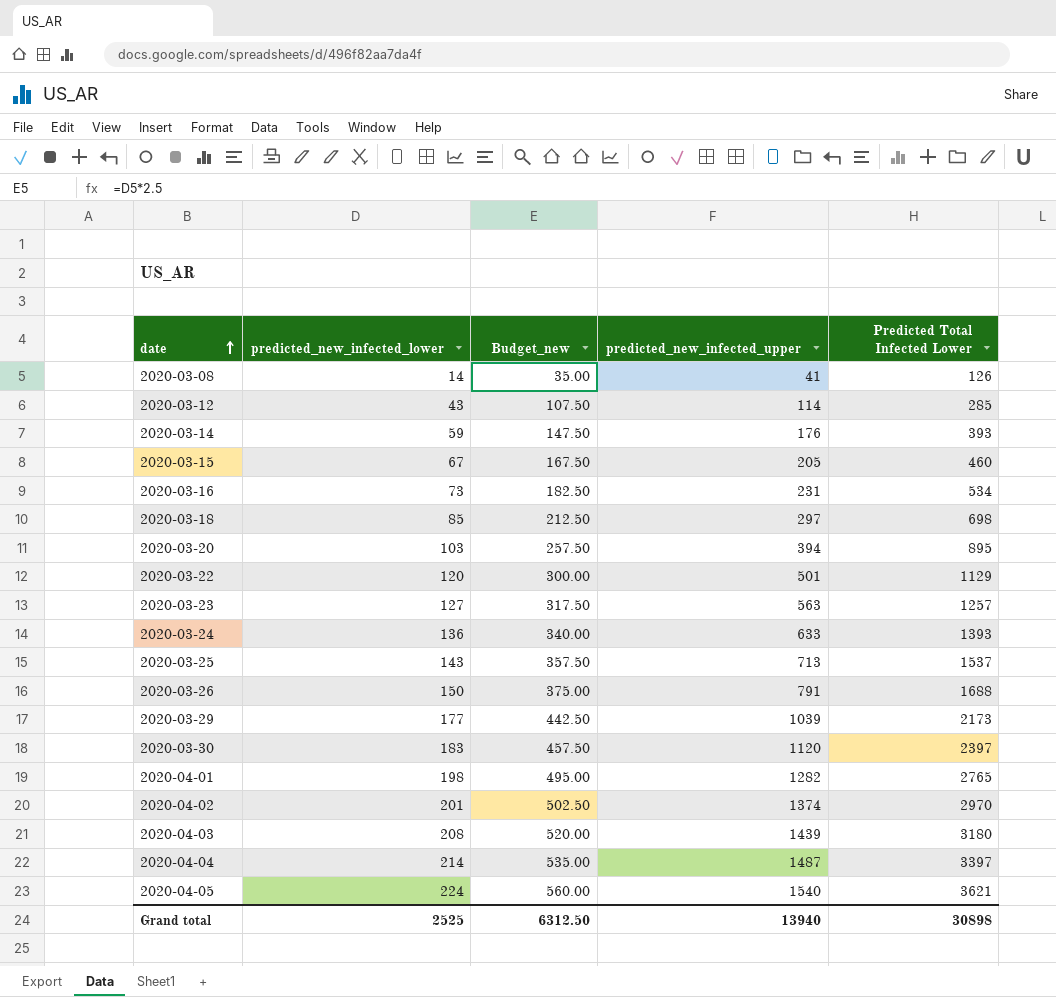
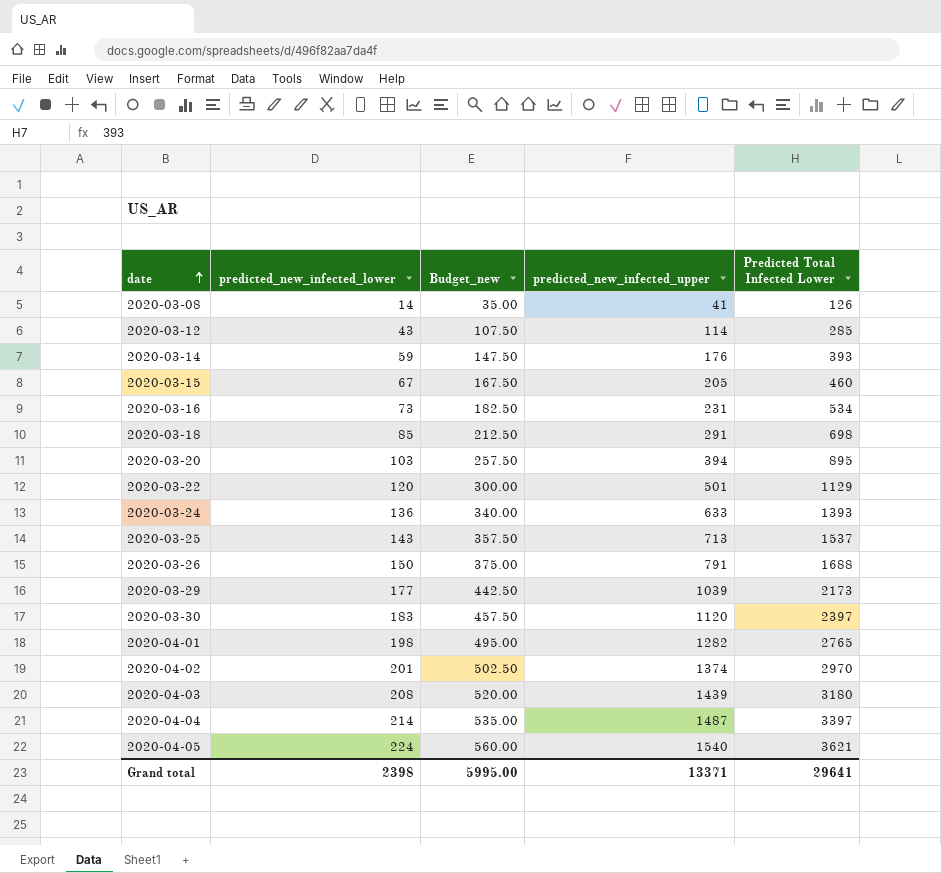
row 2020-03-23: 127 | 317.50 | 563 | 1257 -> none
2020-03-18 | predicted_new_infected_upper: 297 -> 291
Grand total | predicted_new_infected_lower: 2525 -> 2398
Grand total | Budget_new: 6312.50 -> 5995.00
Grand total | predicted_new_infected_upper: 13940 -> 13371
Grand total | Predicted Total Infected Lower: 30898 -> 29641

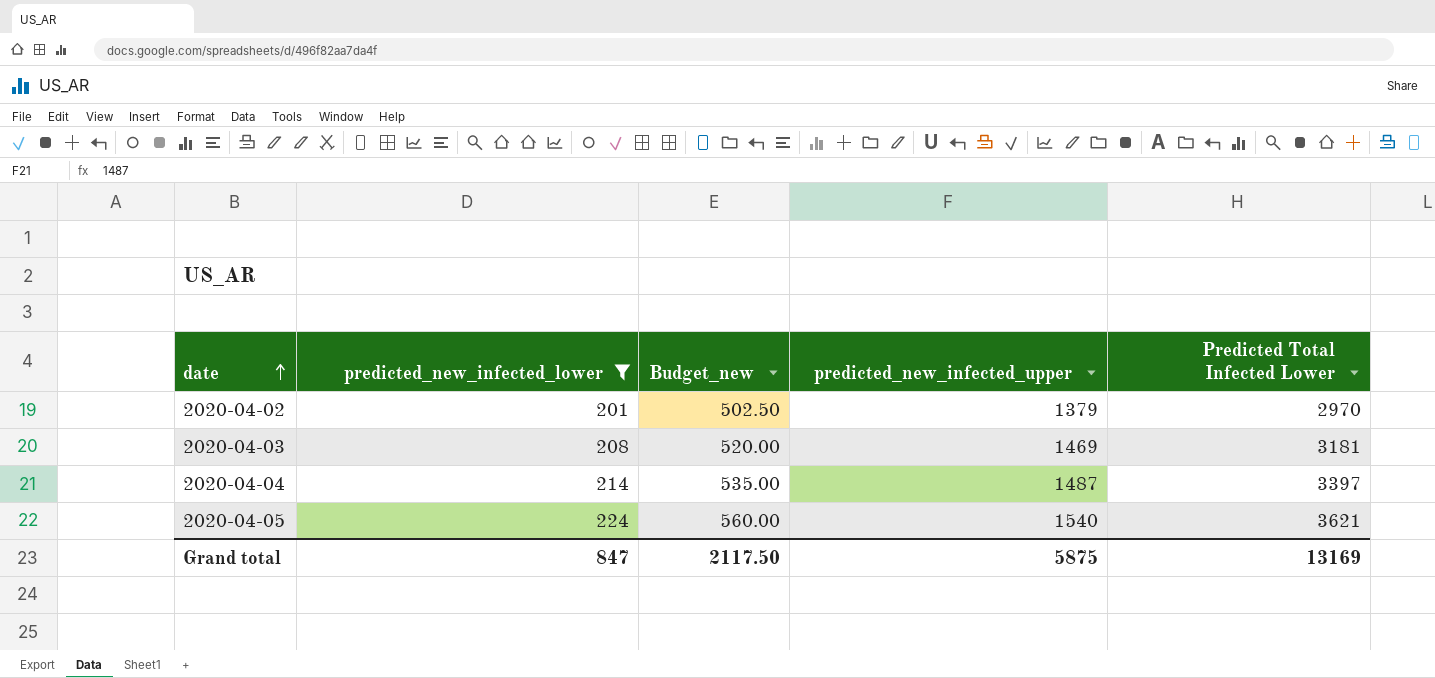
filter: none -> predicted_new_infected_lower >= 201
2020-04-02 | predicted_new_infected_upper: 1374 -> 1379
2020-04-03 | predicted_new_infected_upper: 1439 -> 1469
2020-04-03 | Predicted Total Infected Lower: 3180 -> 3181
Grand total | predicted_new_infected_lower: 2398 -> 847
Grand total | Budget_new: 5995.00 -> 2117.50
Grand total | predicted_new_infected_upper: 13371 -> 5875
Grand total | Predicted Total Infected Lower: 29641 -> 13169

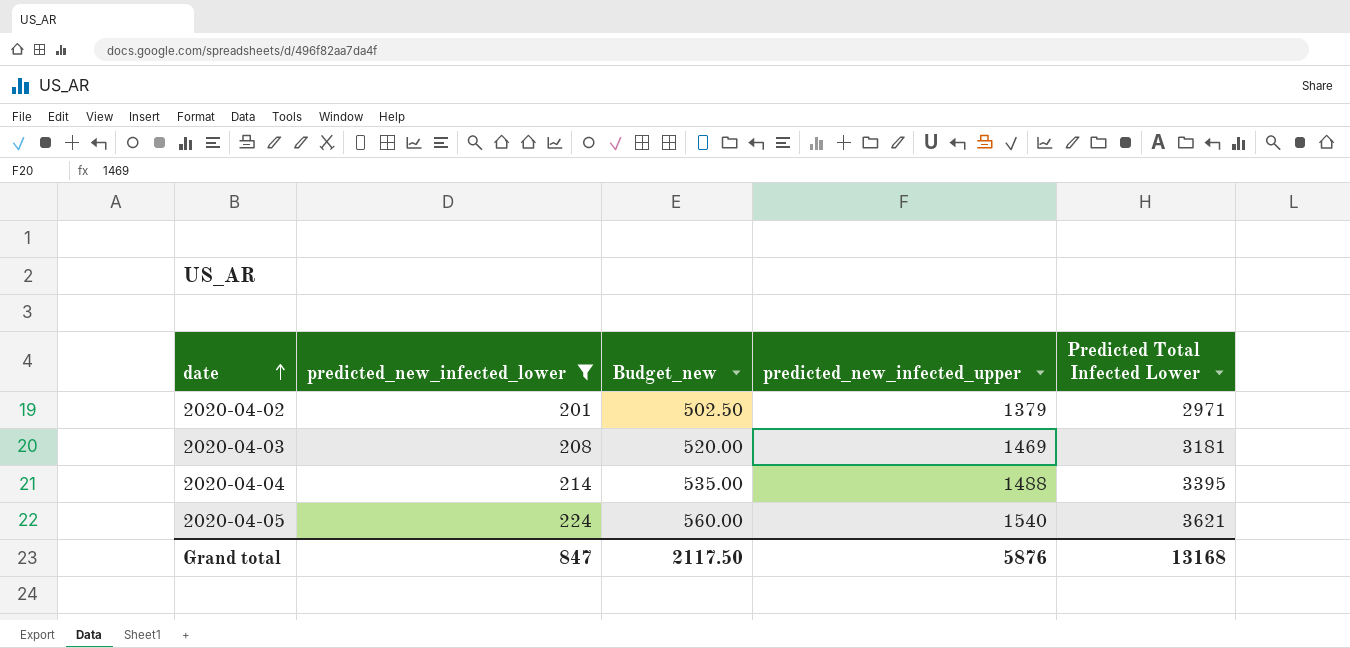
2020-04-02 | Predicted Total Infected Lower: 2970 -> 2971
2020-04-04 | predicted_new_infected_upper: 1487 -> 1488
2020-04-04 | Predicted Total Infected Lower: 3397 -> 3395
Grand total | predicted_new_infected_upper: 5875 -> 5876
Grand total | Predicted Total Infected Lower: 13169 -> 13168

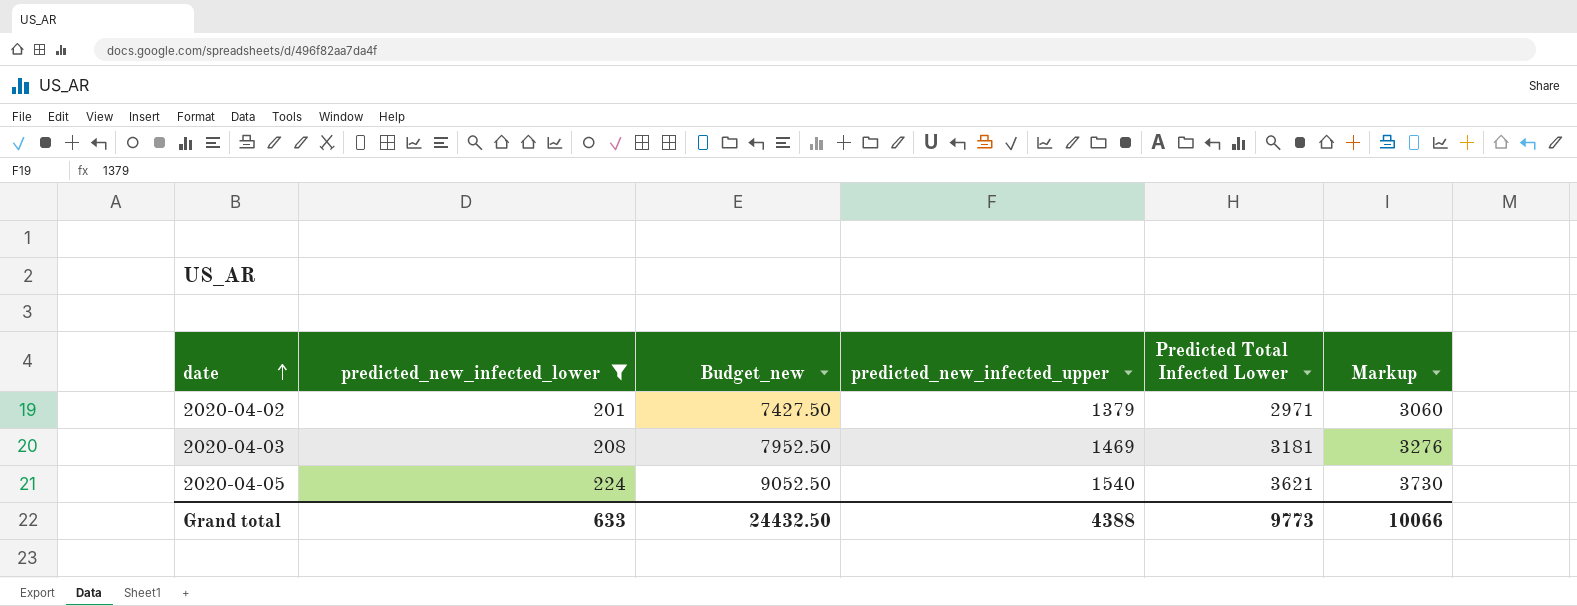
column Budget_new | formula: [predicted_new_infected_lower] * 2.5 -> [Predicted Total Infected Lower] * 2.5
column Markup | formula: none -> [Predicted Total Infected Lower] * 1.03
row 2020-04-04: 214 | 535.00 | 1488 | 3395 -> none
Grand total | predicted_new_infected_lower: 847 -> 633
Grand total | Budget_new: 2117.50 -> 24432.50
Grand total | predicted_new_infected_upper: 5876 -> 4388
Grand total | Predicted Total Infected Lower: 13168 -> 9773

